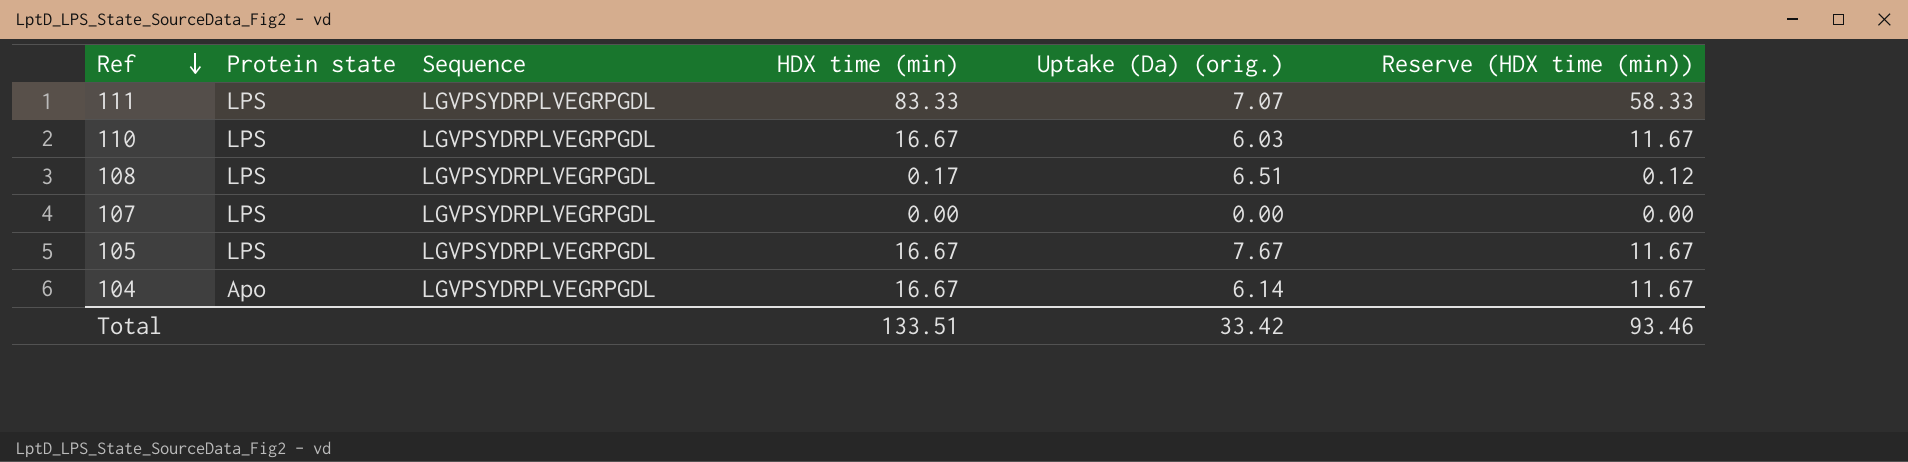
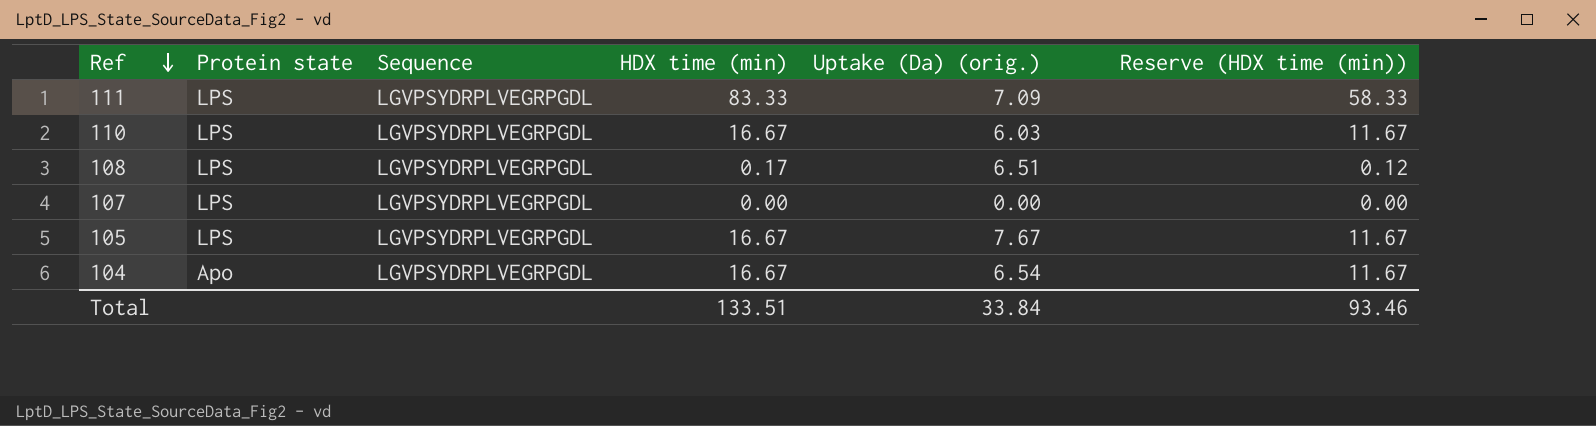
111 | Uptake (Da) (orig.): 7.07 -> 7.09
104 | Uptake (Da) (orig.): 6.14 -> 6.54
Total | Uptake (Da) (orig.): 33.42 -> 33.84

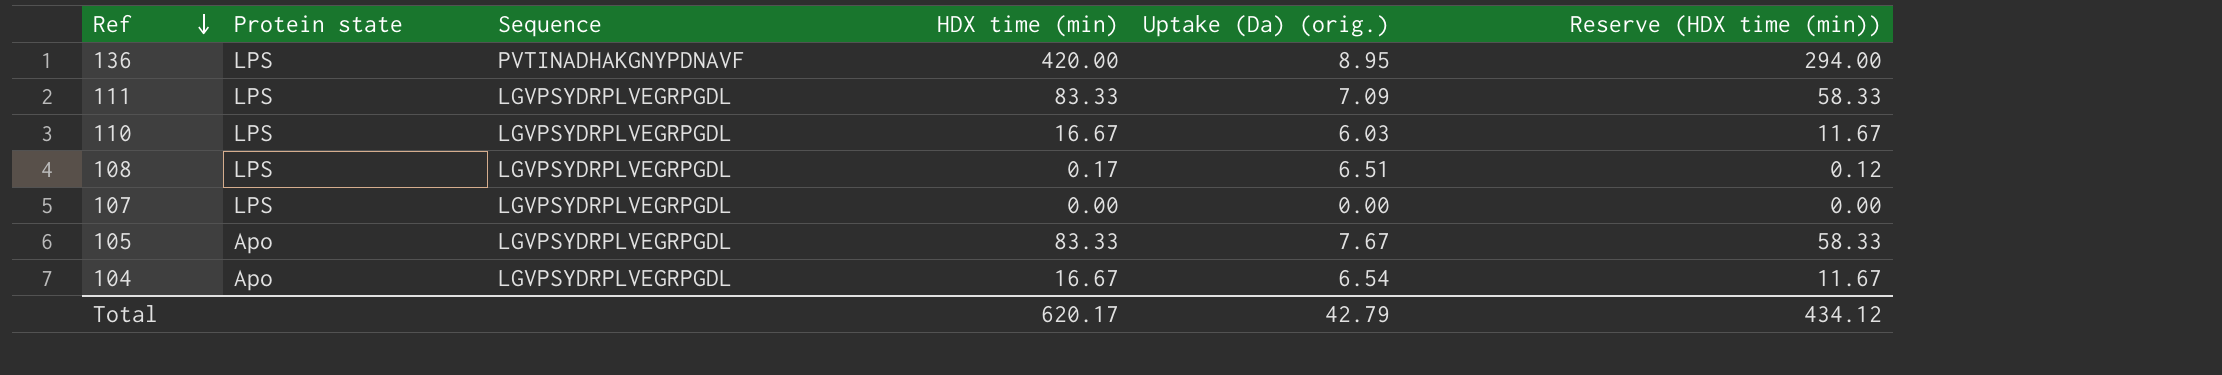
row 136: none -> LPS | PVTINADHAKGNYPDNAVF | 420.00 | 8.95 | 294.00
105 | Protein state: LPS -> Apo
105 | HDX time (min): 16.67 -> 83.33
105 | Reserve (HDX time (min)): 11.67 -> 58.33
Total | HDX time (min): 133.51 -> 620.17
Total | Uptake (Da) (orig.): 33.84 -> 42.79
Total | Reserve (HDX time (min)): 93.46 -> 434.12

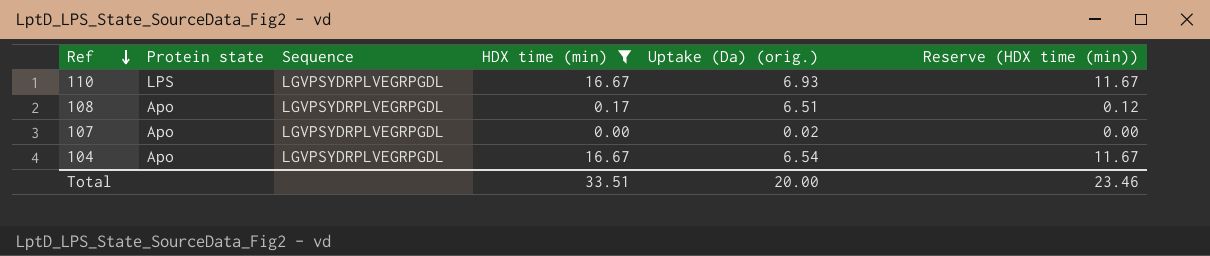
filter: none -> HDX time (min) <= 16.67
110 | Uptake (Da) (orig.): 6.03 -> 6.93
108 | Protein state: LPS -> Apo
107 | Protein state: LPS -> Apo
107 | Uptake (Da) (orig.): 0.00 -> 0.02
Total | HDX time (min): 620.17 -> 33.51
Total | Uptake (Da) (orig.): 42.79 -> 20.00
Total | Reserve (HDX time (min)): 434.12 -> 23.46

